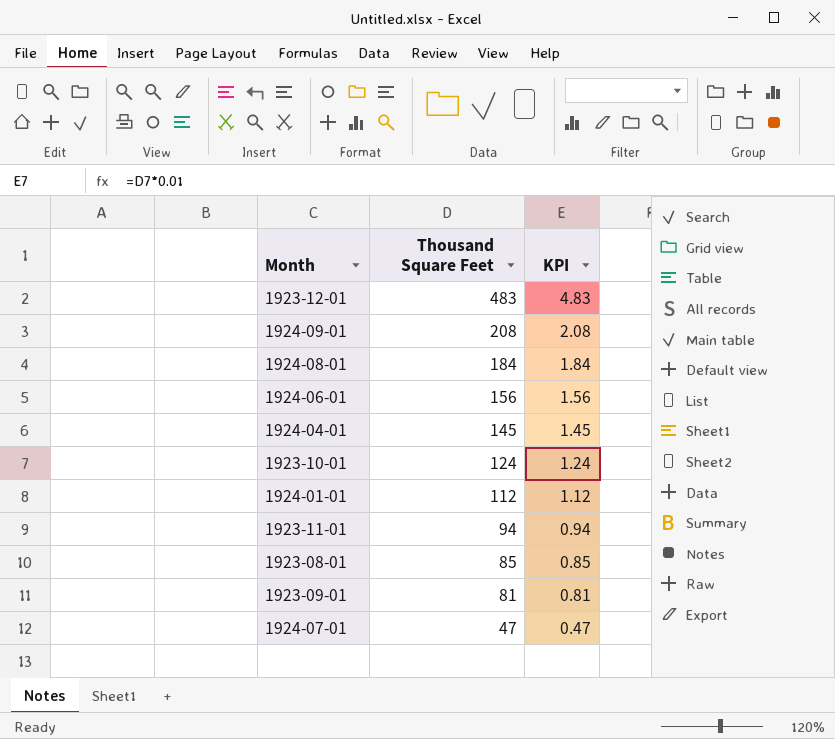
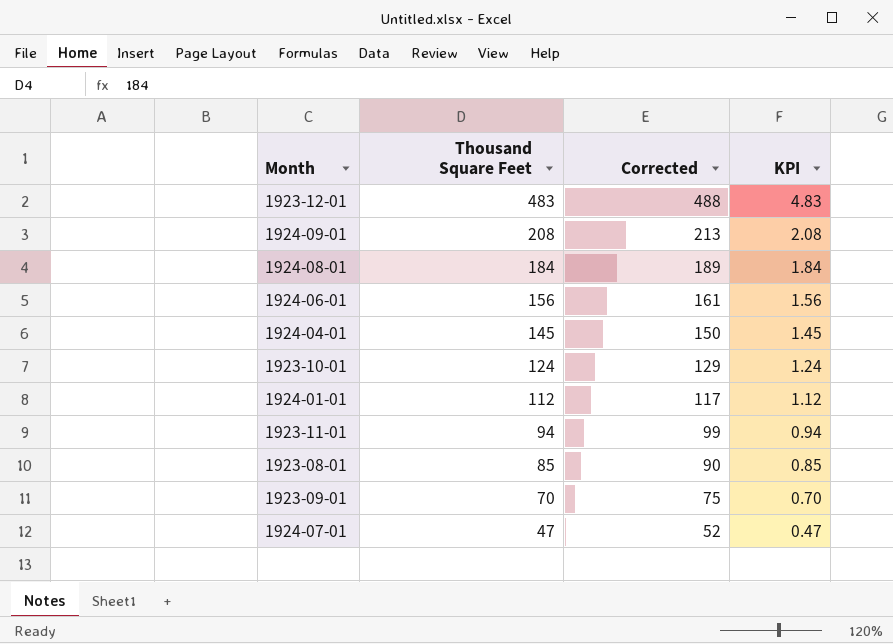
column Corrected | formula: none -> [Thousand Square Feet] + 5
1923-09-01 | Thousand Square Feet: 81 -> 70
1923-09-01 | KPI: 0.81 -> 0.70

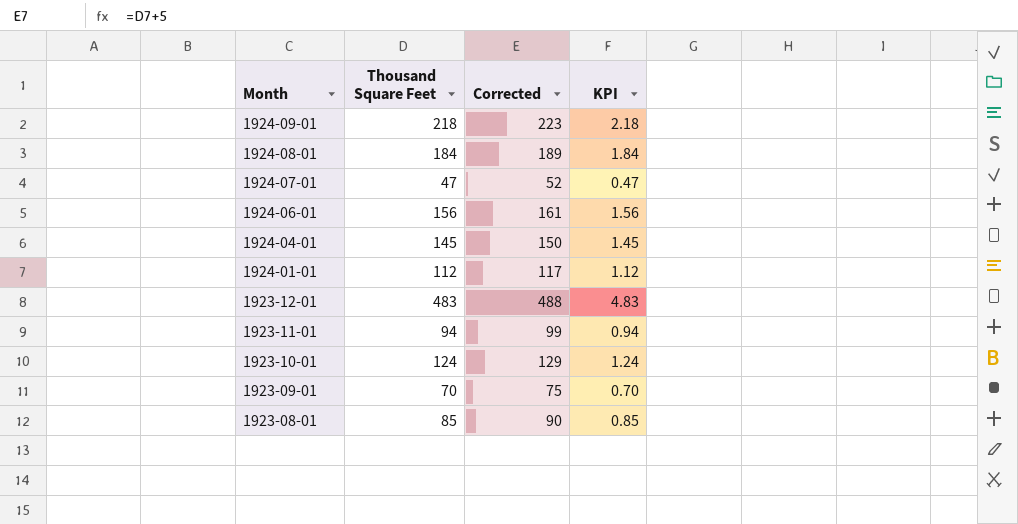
row order: Thousand Square Feet descending -> Month descending
1924-09-01 | Thousand Square Feet: 208 -> 218
1924-09-01 | Corrected: 213 -> 223
1924-09-01 | KPI: 2.08 -> 2.18

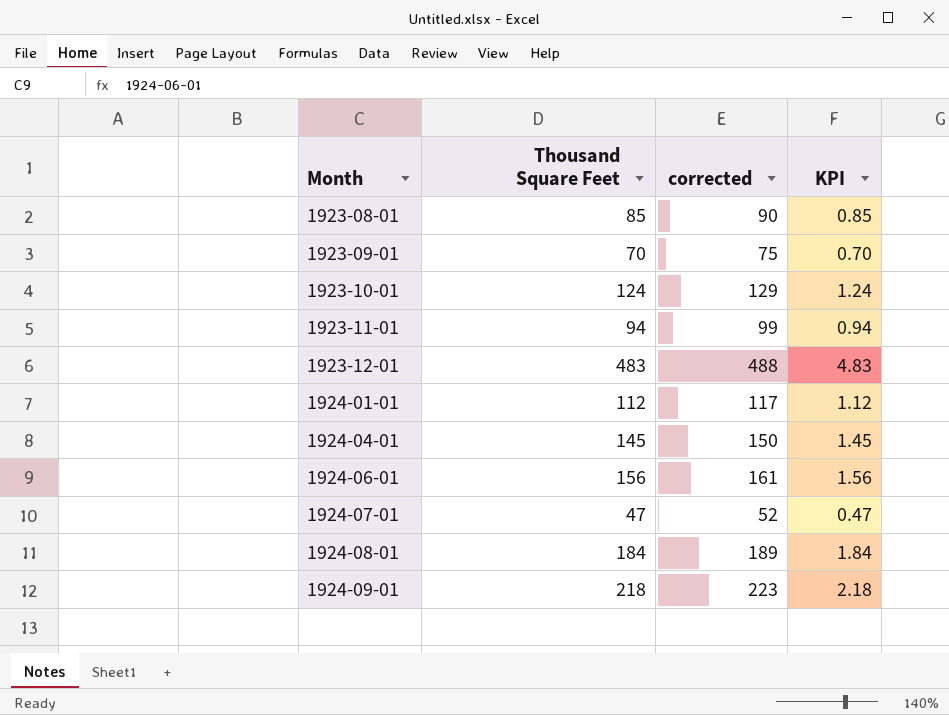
row order: Month descending -> Month ascending
column name: Corrected -> corrected

